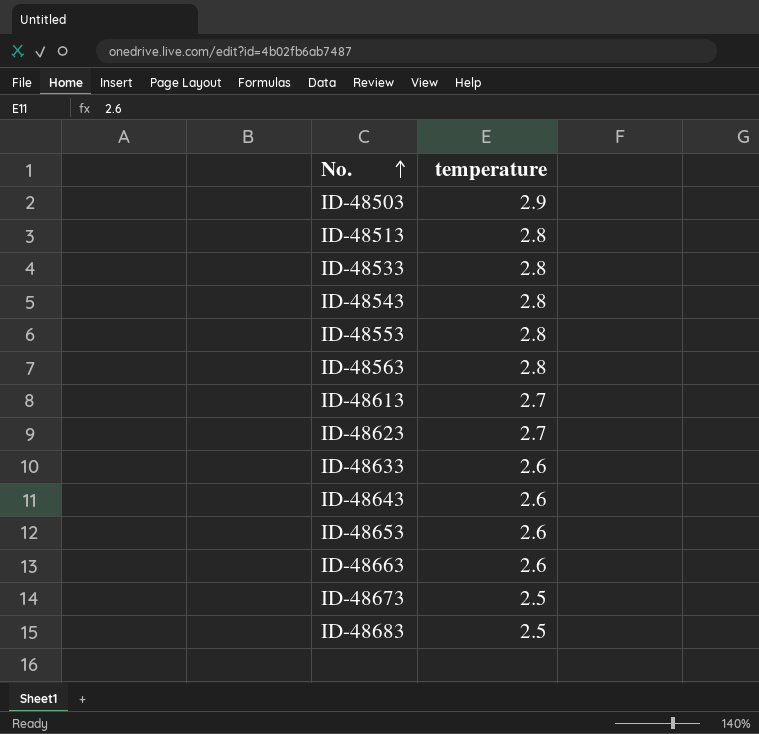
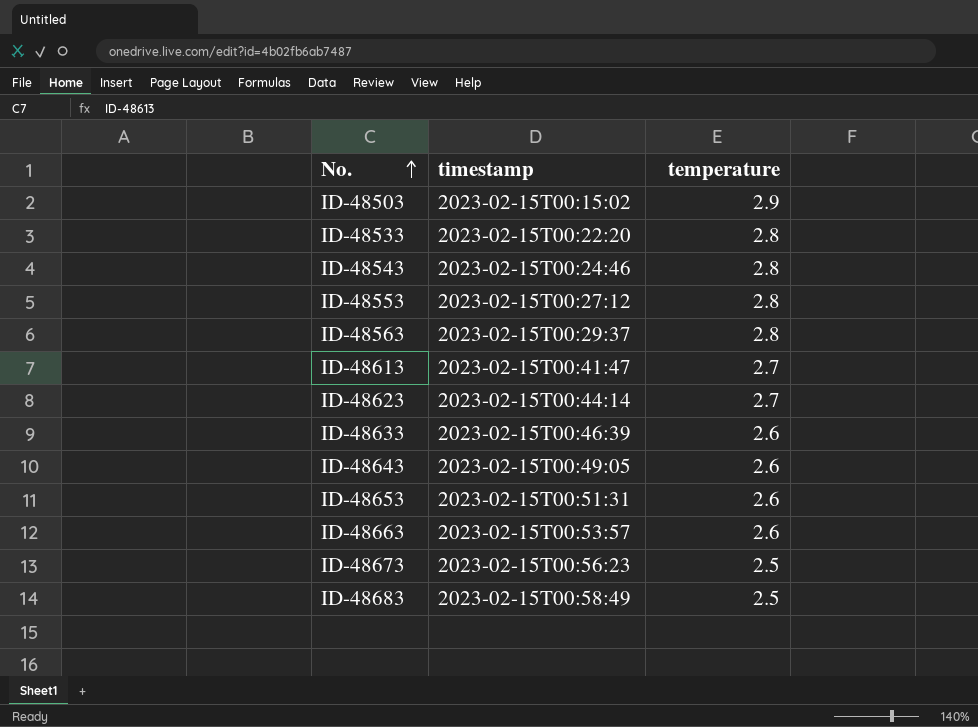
column timestamp | position: none -> 2
row ID-48513: 2.8 -> none

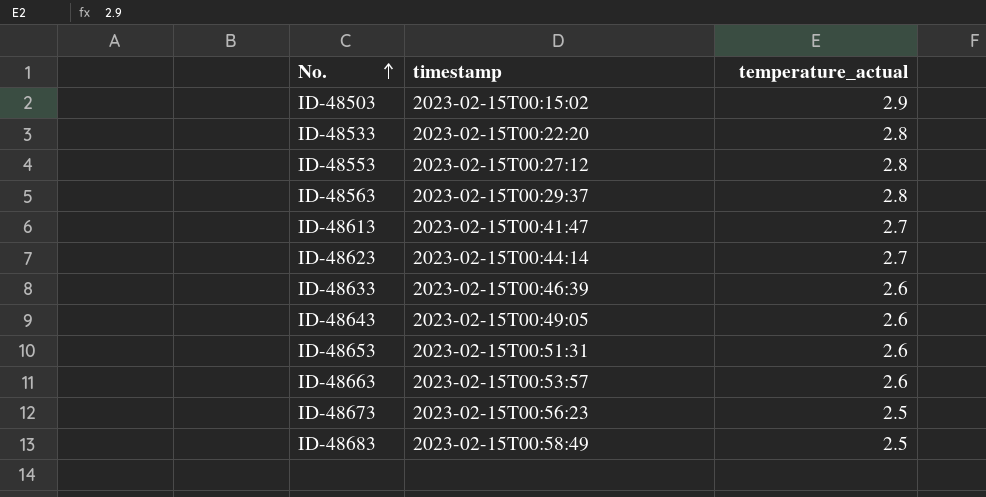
column name: temperature -> temperature_actual
row ID-48543: 2023-02-15T00:24:46 | 2.8 -> none

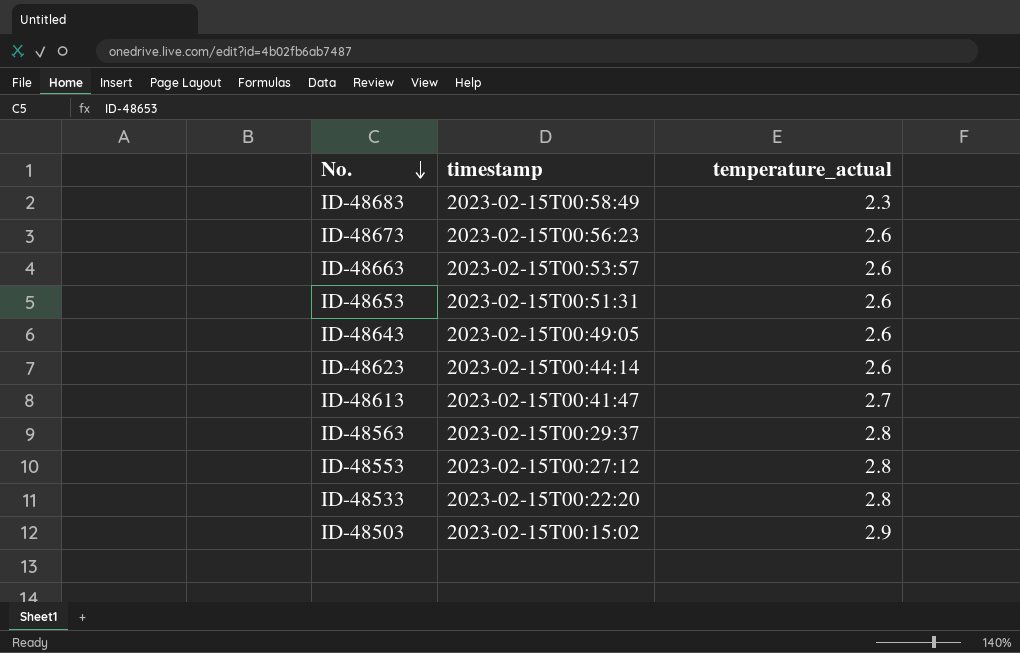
row order: No. ascending -> No. descending
row ID-48633: 2023-02-15T00:46:39 | 2.6 -> none
ID-48683 | temperature_actual: 2.5 -> 2.3
ID-48673 | temperature_actual: 2.5 -> 2.6
ID-48623 | temperature_actual: 2.7 -> 2.6

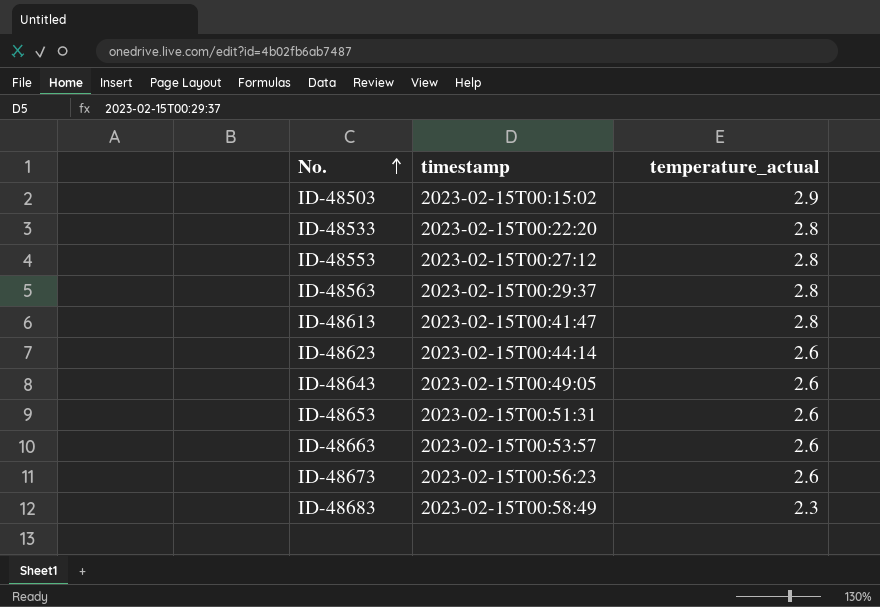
row order: No. descending -> No. ascending
ID-48613 | temperature_actual: 2.7 -> 2.8

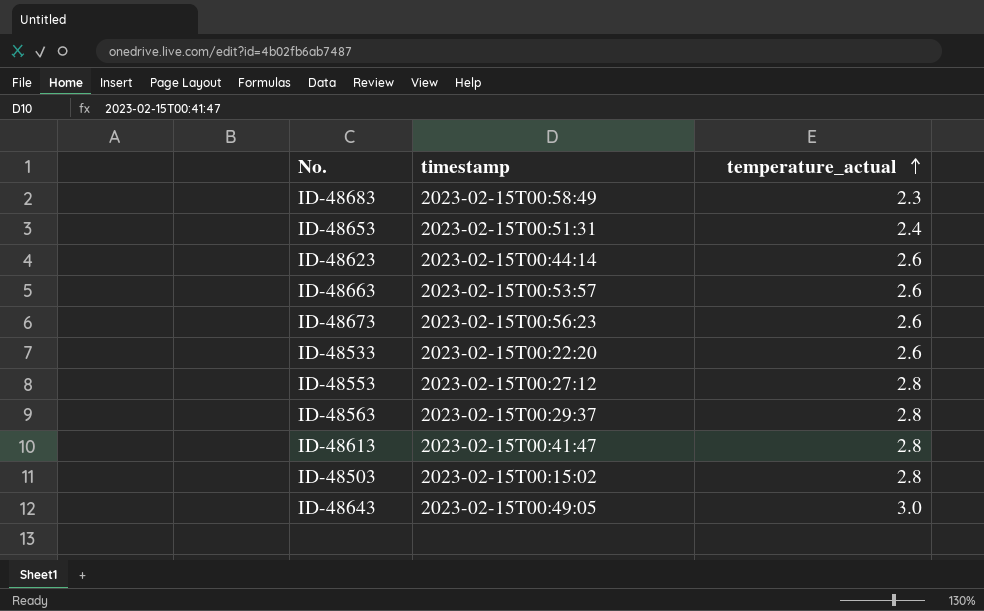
row order: No. ascending -> temperature_actual ascending
ID-48653 | temperature_actual: 2.6 -> 2.4
ID-48533 | temperature_actual: 2.8 -> 2.6
ID-48503 | temperature_actual: 2.9 -> 2.8
ID-48643 | temperature_actual: 2.6 -> 3.0

